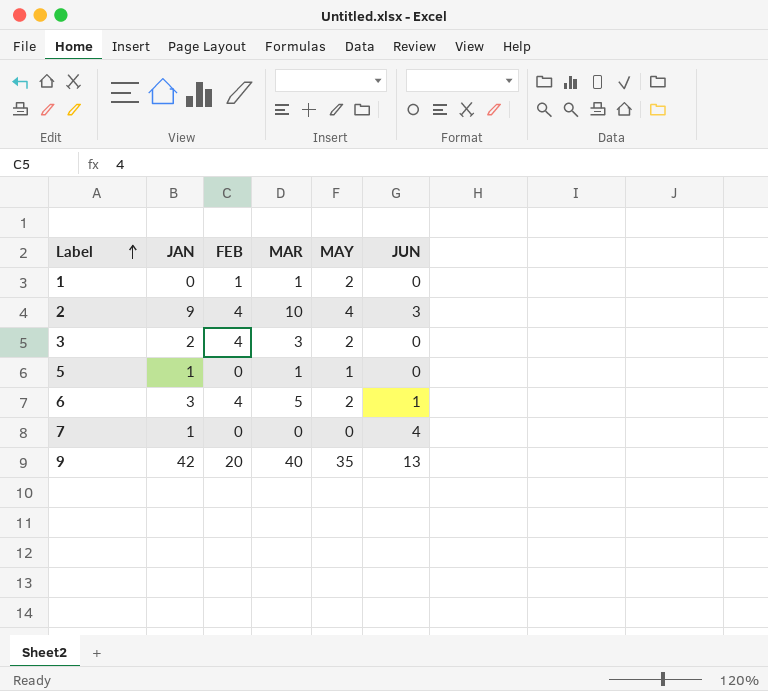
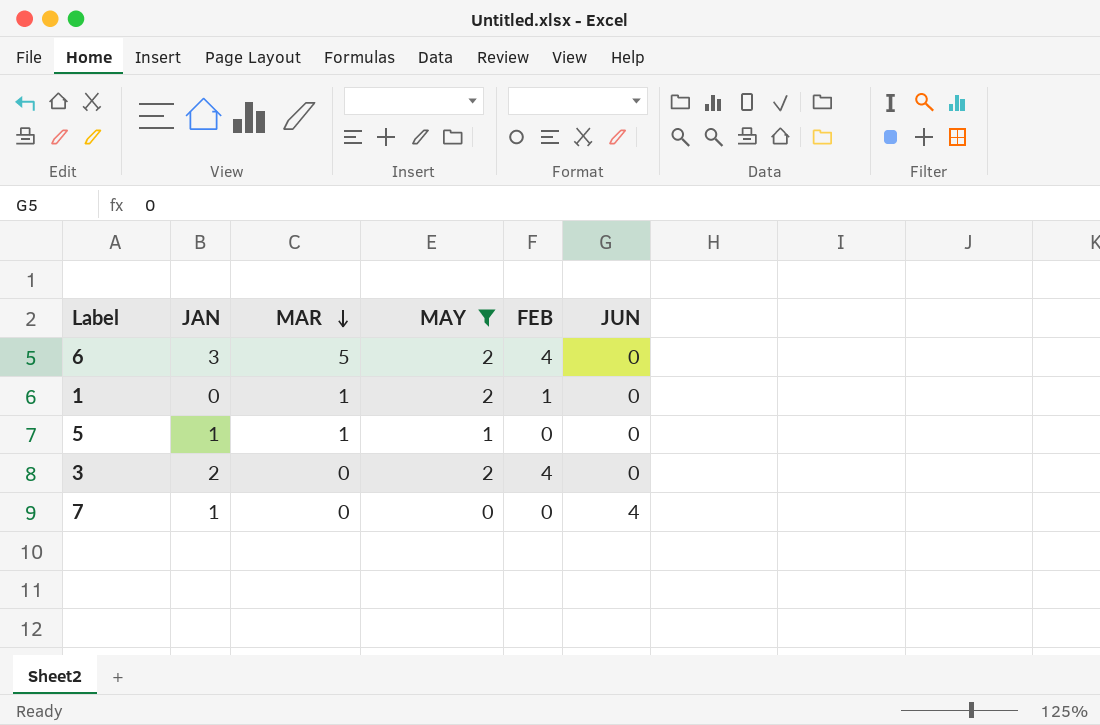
filter: none -> MAY <= 2
row order: Label ascending -> MAR descending
column FEB | position: 3 -> 5
6 | JUN: 1 -> 0
3 | MAR: 3 -> 0

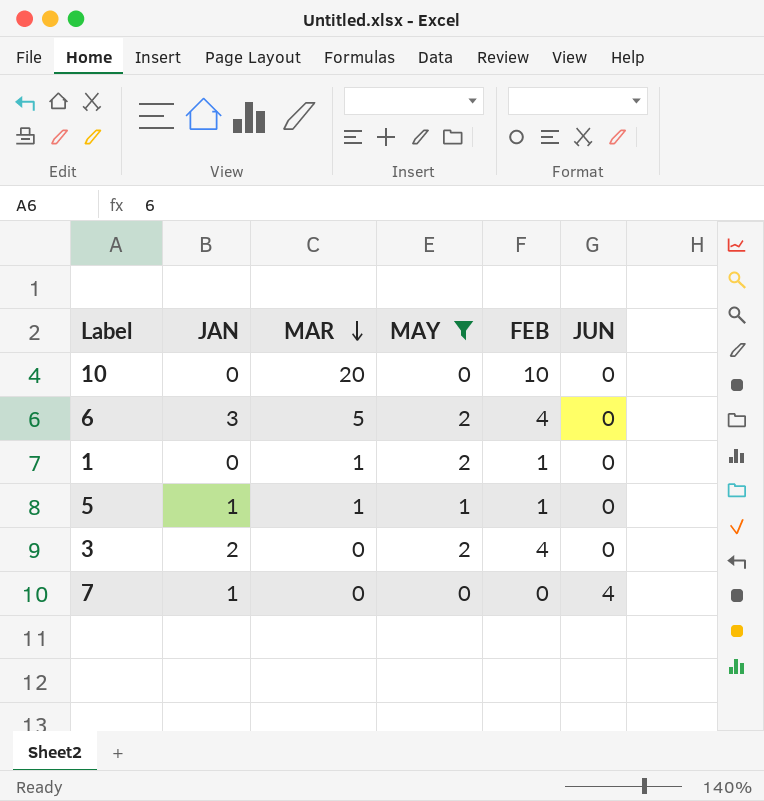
row 10: none -> 0 | 20 | 0 | 10 | 0
5 | FEB: 0 -> 1

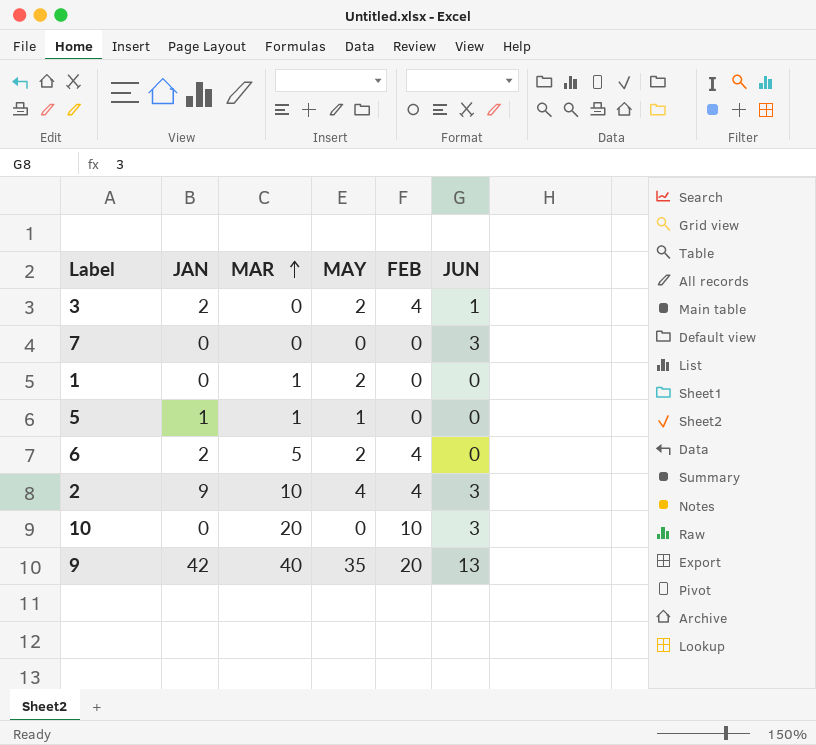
filter: MAY <= 2 -> none
row order: MAR descending -> MAR ascending
3 | JUN: 0 -> 1
7 | JAN: 1 -> 0
7 | JUN: 4 -> 3
1 | FEB: 1 -> 0
5 | FEB: 1 -> 0
6 | JAN: 3 -> 2
10 | JUN: 0 -> 3

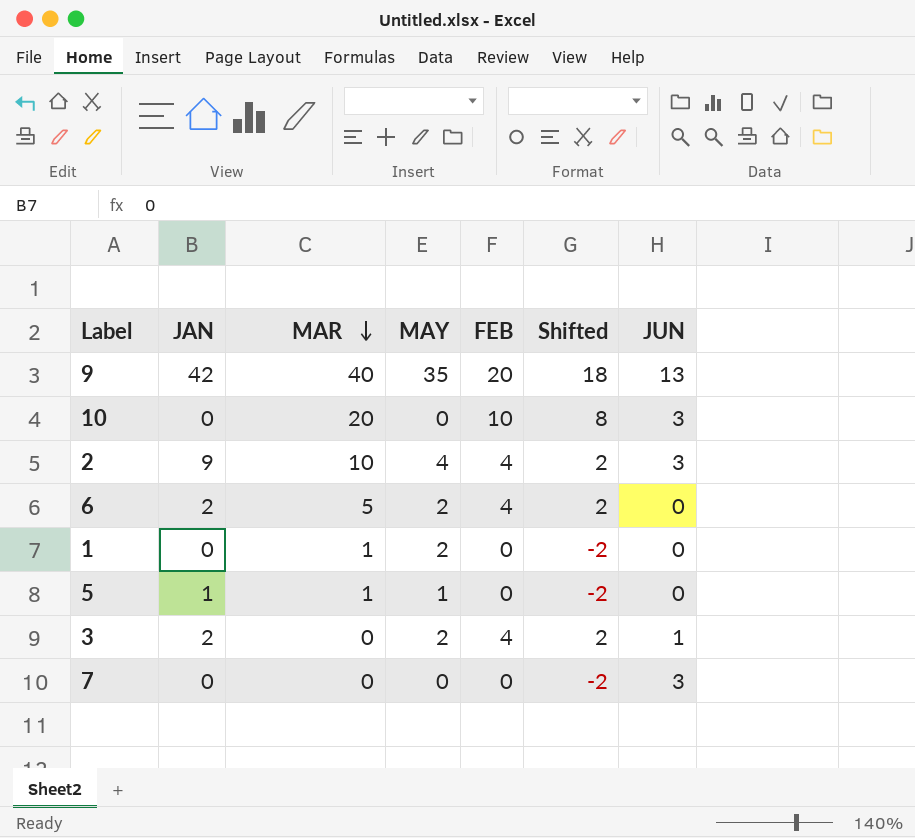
row order: MAR ascending -> MAR descending
column Shifted | formula: none -> [FEB] - 2

